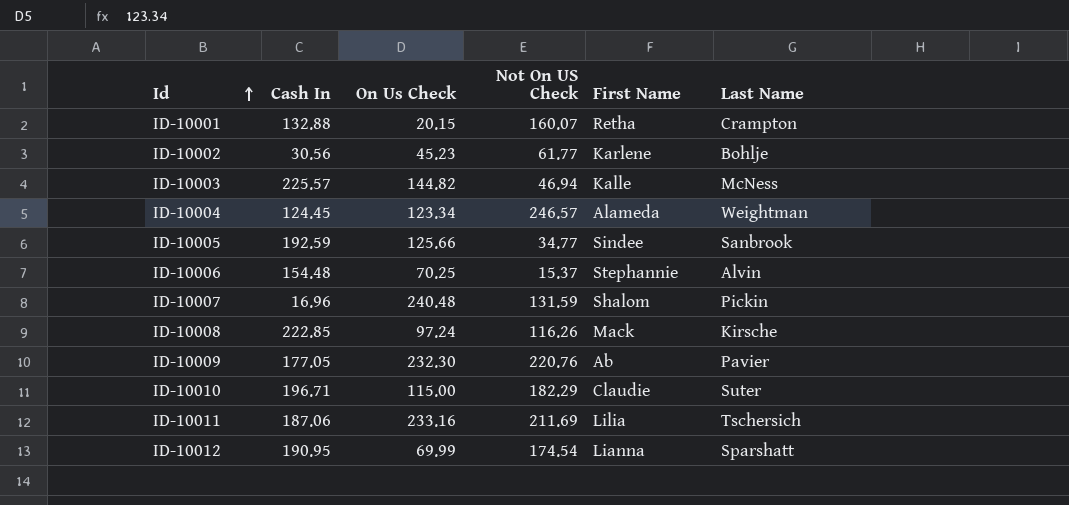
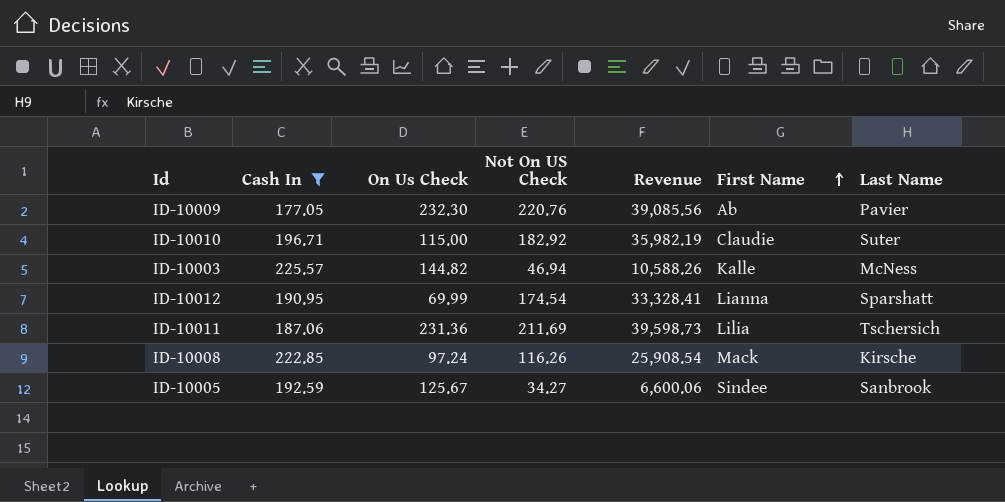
filter: none -> Cash In >= 177.05
row order: Id ascending -> First Name ascending
column Revenue | formula: none -> [Cash In] * [Not On US Check]
ID-10010 | Not On US Check: 182.29 -> 182.92
ID-10011 | On Us Check: 233.16 -> 231.36
ID-10005 | On Us Check: 125.66 -> 125.67
ID-10005 | Not On US Check: 34.77 -> 34.27

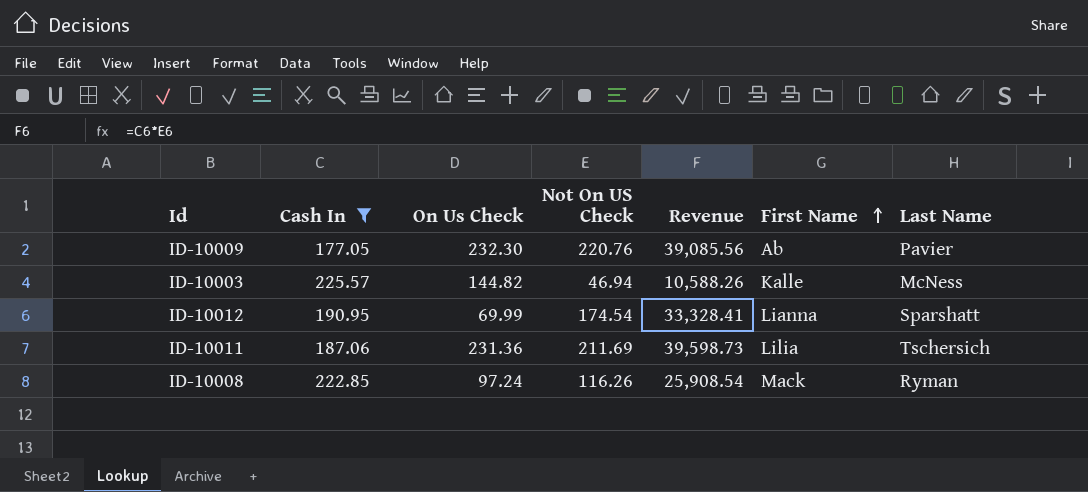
row ID-10010: 196.71 | 115.00 | 182.92 | 35,982.19 | Claudie | Suter -> none
row ID-10005: 192.59 | 125.67 | 34.27 | 6,600.06 | Sindee | Sanbrook -> none
ID-10008 | Last Name: Kirsche -> Ryman

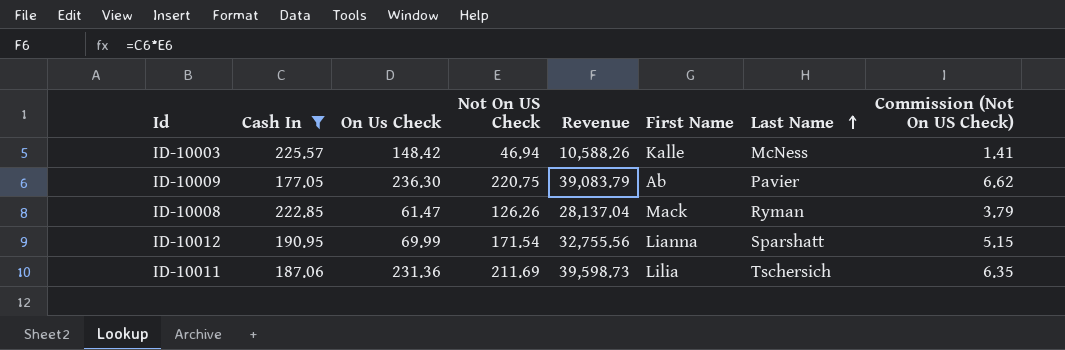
row order: First Name ascending -> Last Name ascending
column Commission (Not On US Check) | formula: none -> [Not On US Check] * 0.03
ID-10003 | On Us Check: 144.82 -> 148.42
ID-10009 | On Us Check: 232.30 -> 236.30
ID-10009 | Not On US Check: 220.76 -> 220.75
ID-10009 | Revenue: 39,085.56 -> 39,083.79
ID-10008 | On Us Check: 97.24 -> 61.47
ID-10008 | Not On US Check: 116.26 -> 126.26
ID-10008 | Revenue: 25,908.54 -> 28,137.04
ID-10012 | Not On US Check: 174.54 -> 171.54
ID-10012 | Revenue: 33,328.41 -> 32,755.56

